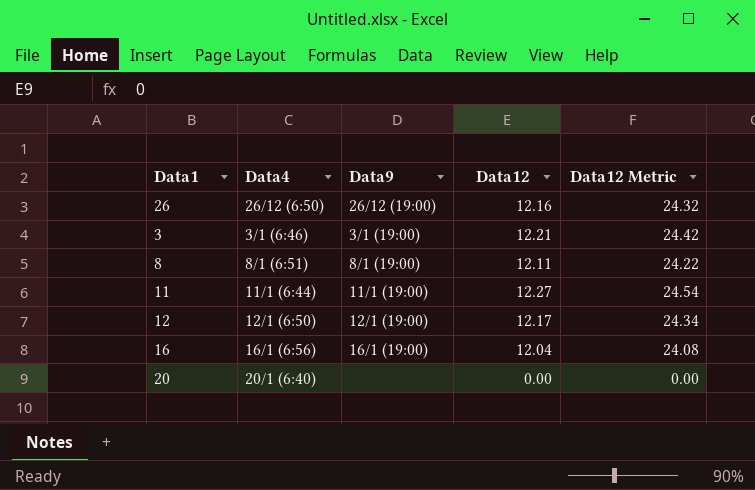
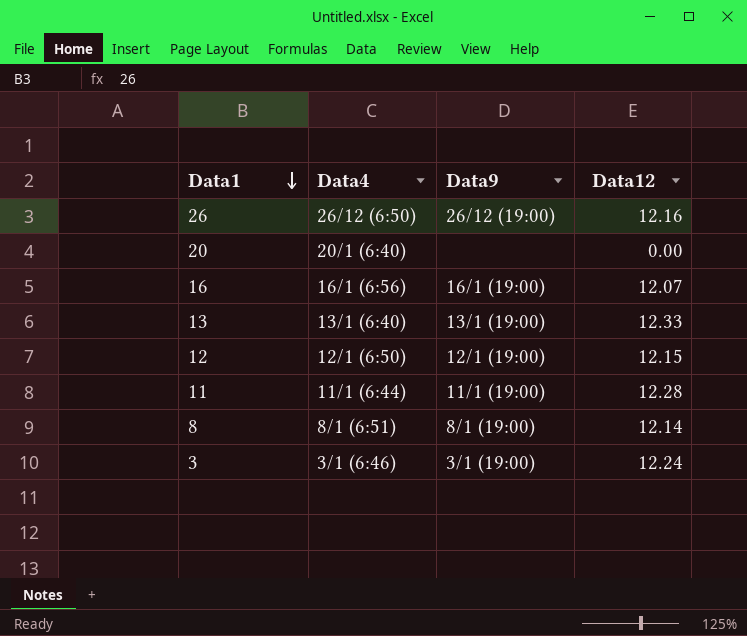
row order: none -> Data1 descending
column Data12 Metric | formula: [Data12] * 2 -> none
16 | Data12: 12.04 -> 12.07
row 13: none -> 13/1 (6:40) | 13/1 (19:00) | 12.33
12 | Data12: 12.17 -> 12.15
11 | Data12: 12.27 -> 12.28
8 | Data12: 12.11 -> 12.14
3 | Data12: 12.21 -> 12.24

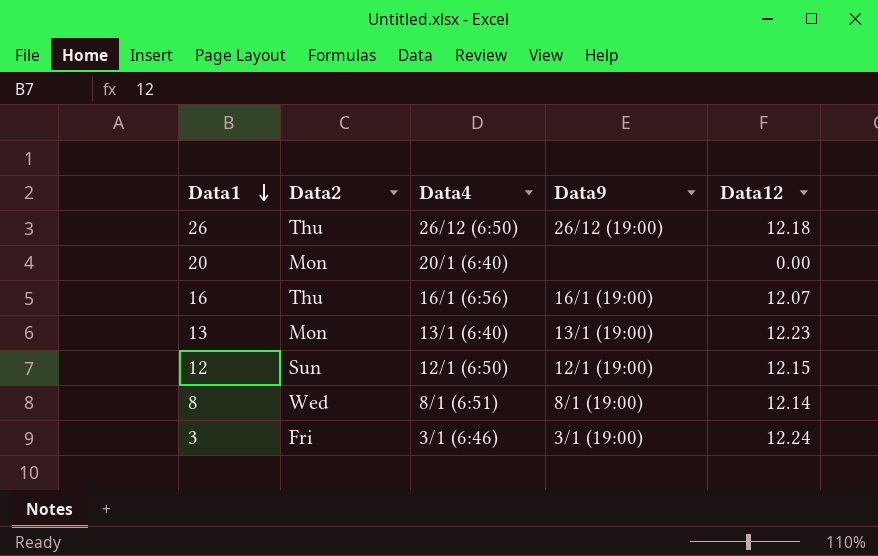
column Data2 | position: none -> 2
row 11: 11/1 (6:44) | 11/1 (19:00) | 12.28 -> none
26 | Data12: 12.16 -> 12.18
13 | Data12: 12.33 -> 12.23

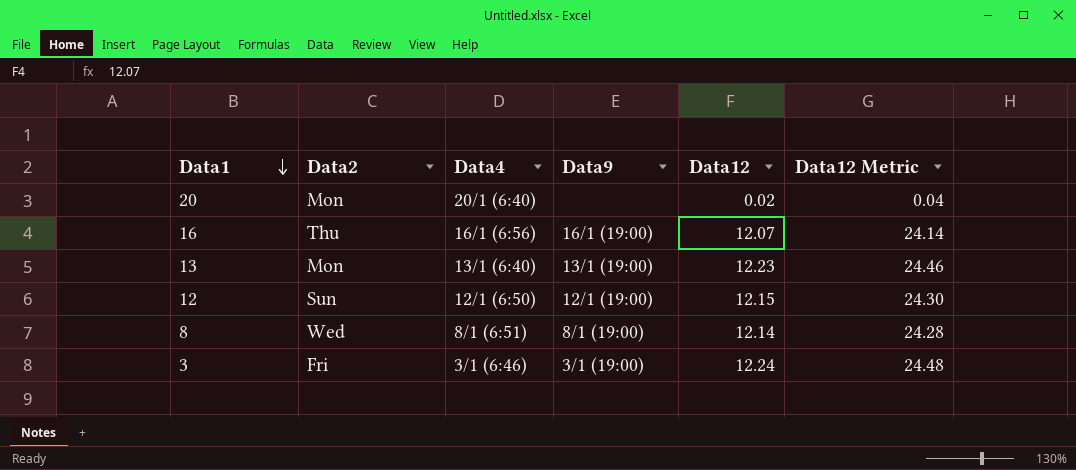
column Data12 Metric | formula: none -> [Data12] * 2
row 26: Thu | 26/12 (6:50) | 26/12 (19:00) | 12.18 -> none
20 | Data12: 0.00 -> 0.02

